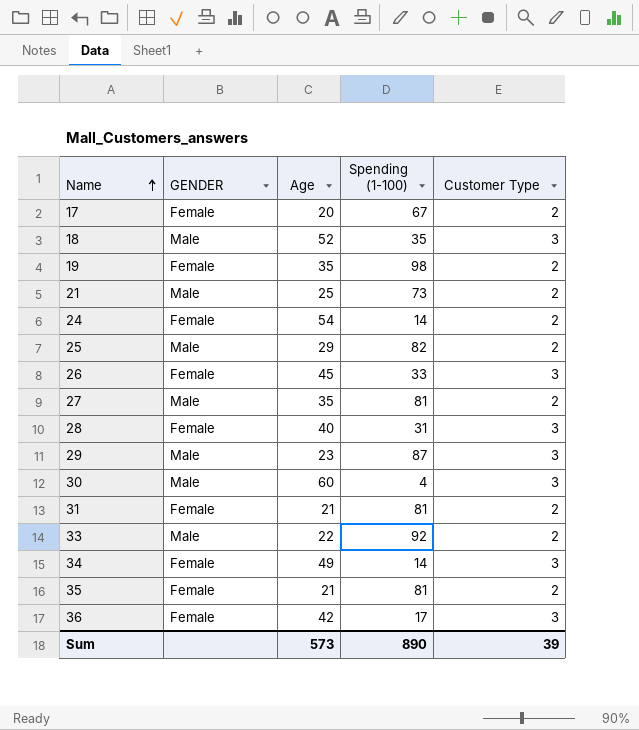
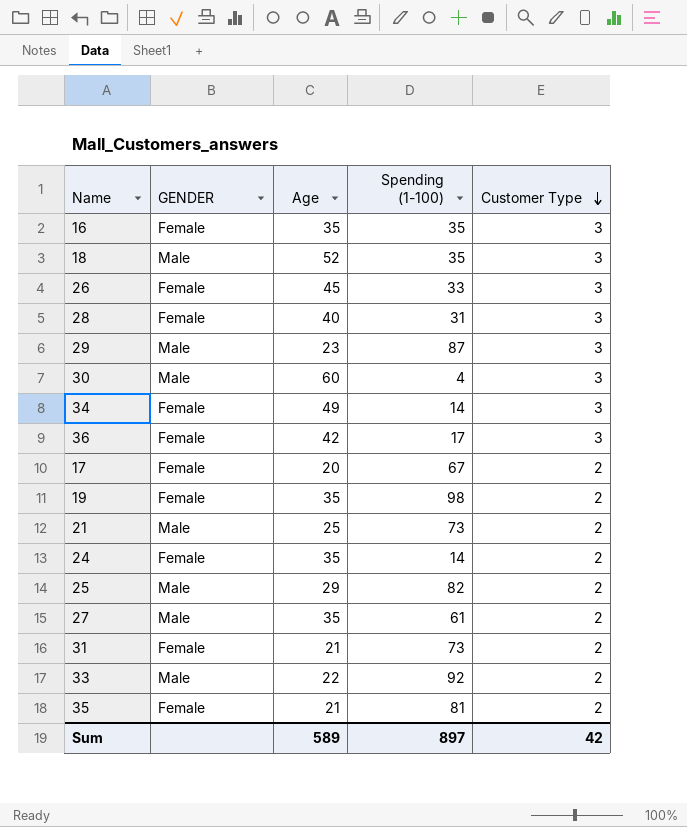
row order: Name ascending -> Customer Type descending
row 16: none -> Female | 35 | 35 | 3
24 | Age: 54 -> 35
27 | Spending (1-100): 81 -> 61
31 | Spending (1-100): 81 -> 73
Sum | Age: 573 -> 589
Sum | Spending (1-100): 890 -> 897
Sum | Customer Type: 39 -> 42

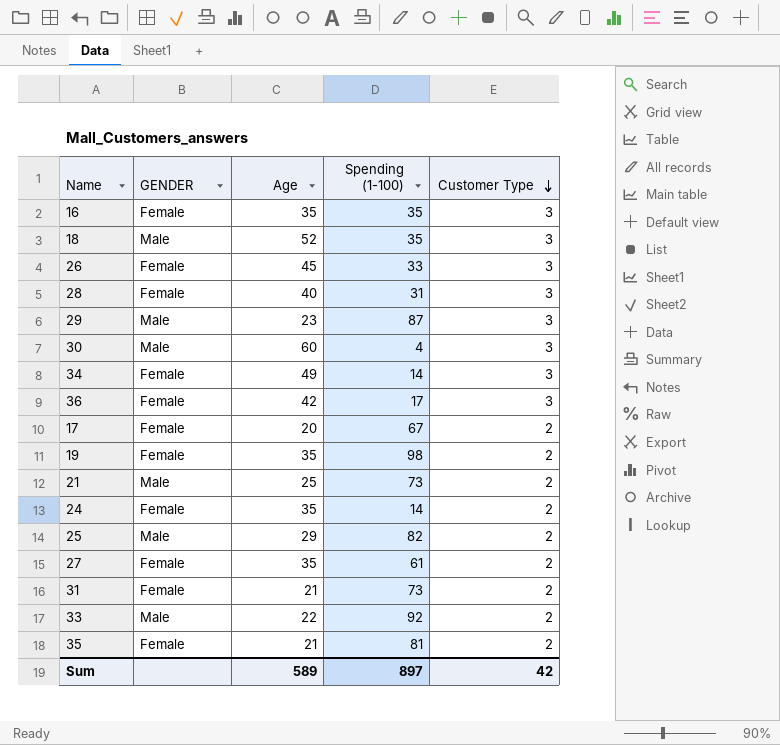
27 | GENDER: Male -> Female

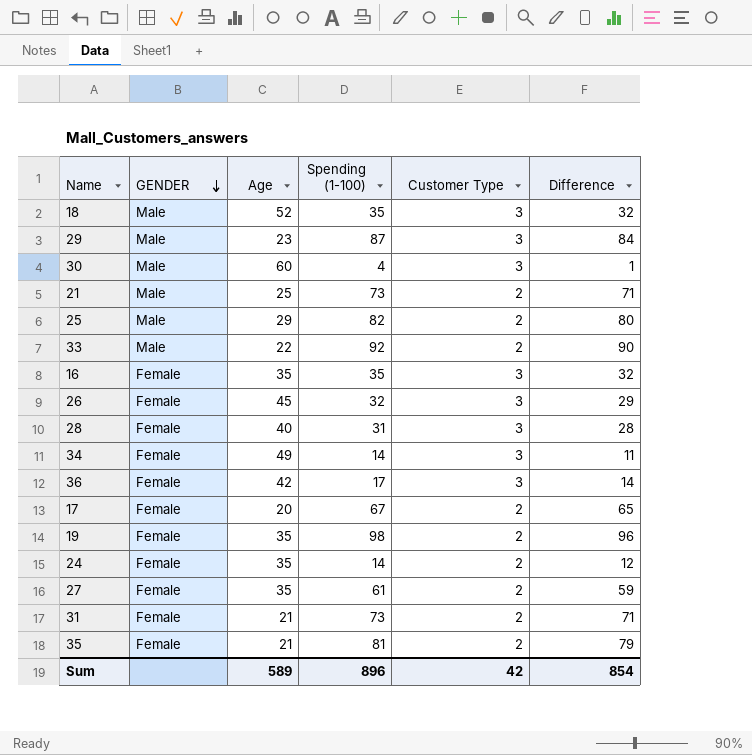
row order: Customer Type descending -> GENDER descending
column Difference | formula: none -> [Spending (1-100)] - [Customer Type]
26 | Spending (1-100): 33 -> 32
Sum | Spending (1-100): 897 -> 896

